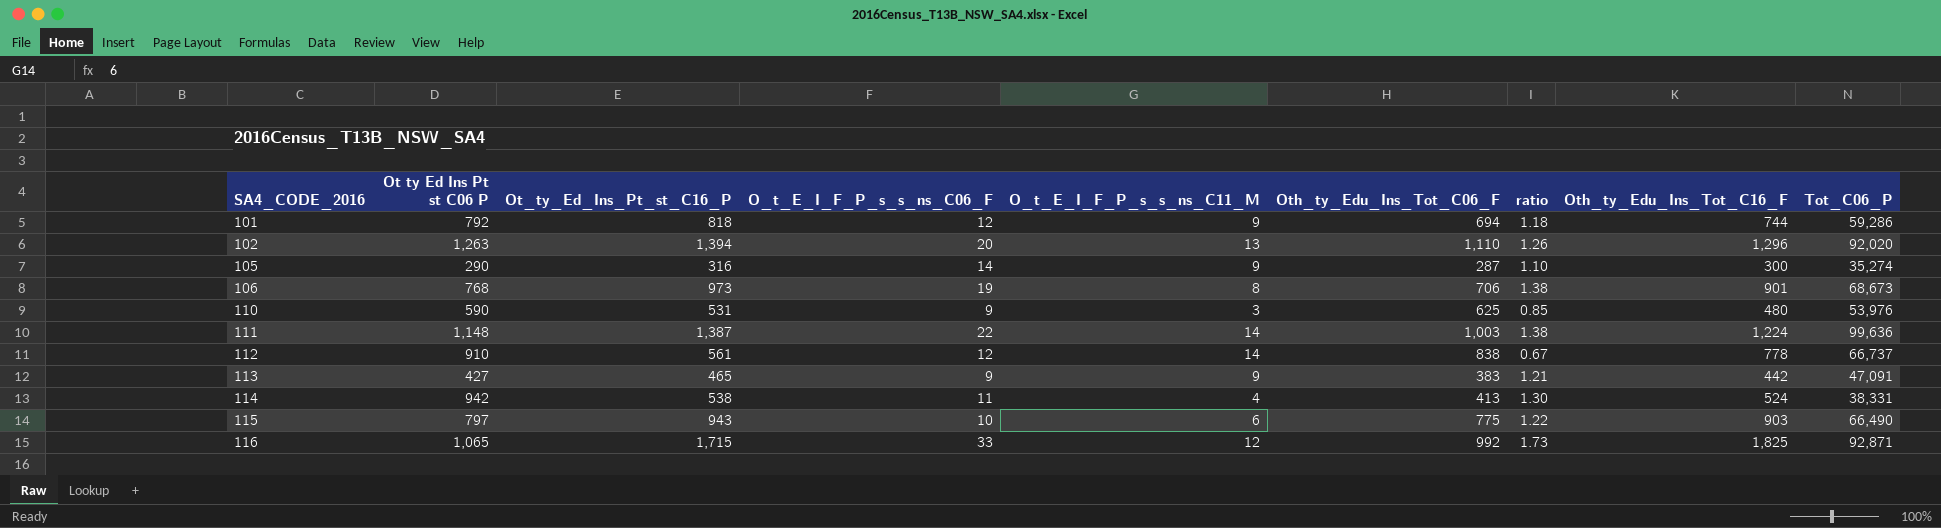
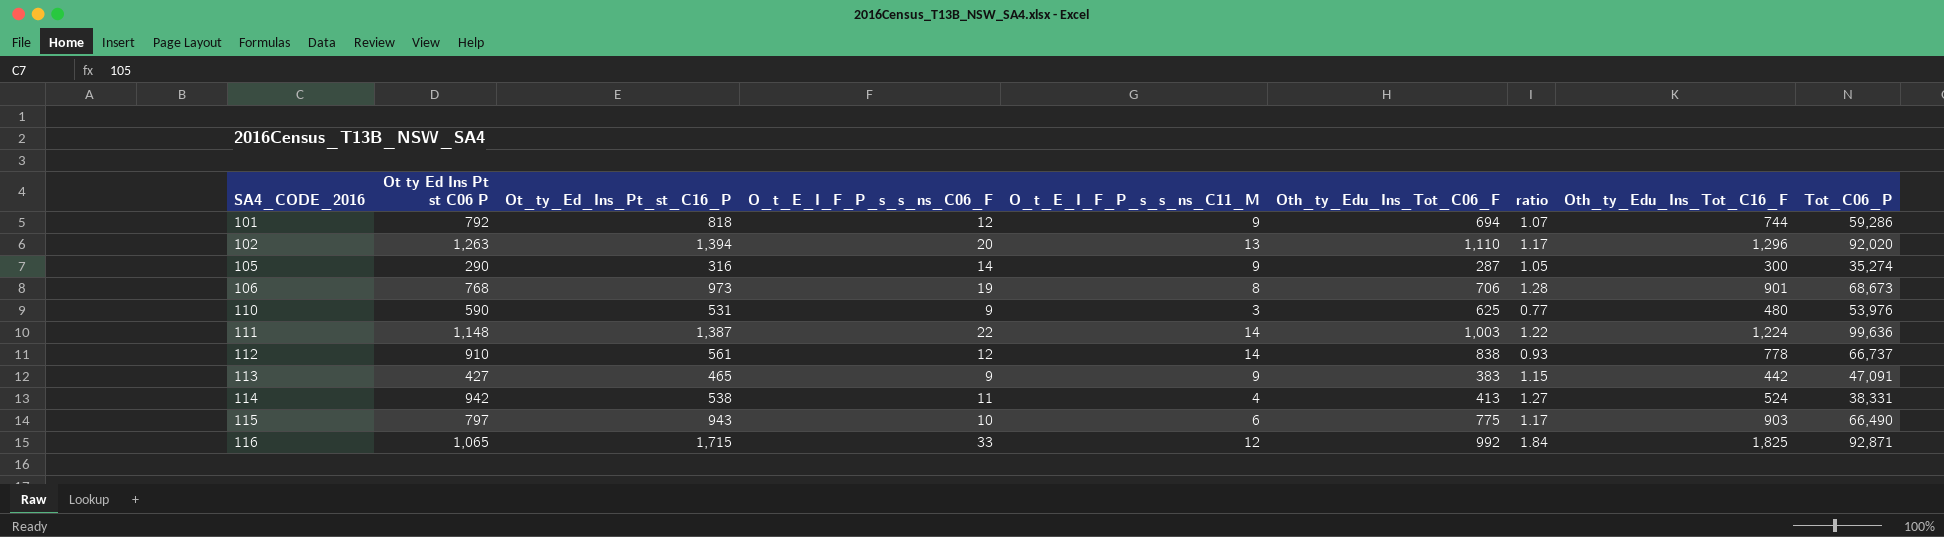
column ratio | formula: [Ot_ty_Ed_Ins_Pt_st_C16_P] / [Oth_ty_Edu_Ins_Tot_C06_F] -> [Oth_ty_Edu_Ins_Tot_C16_F] / [Oth_ty_Edu_Ins_Tot_C06_F]

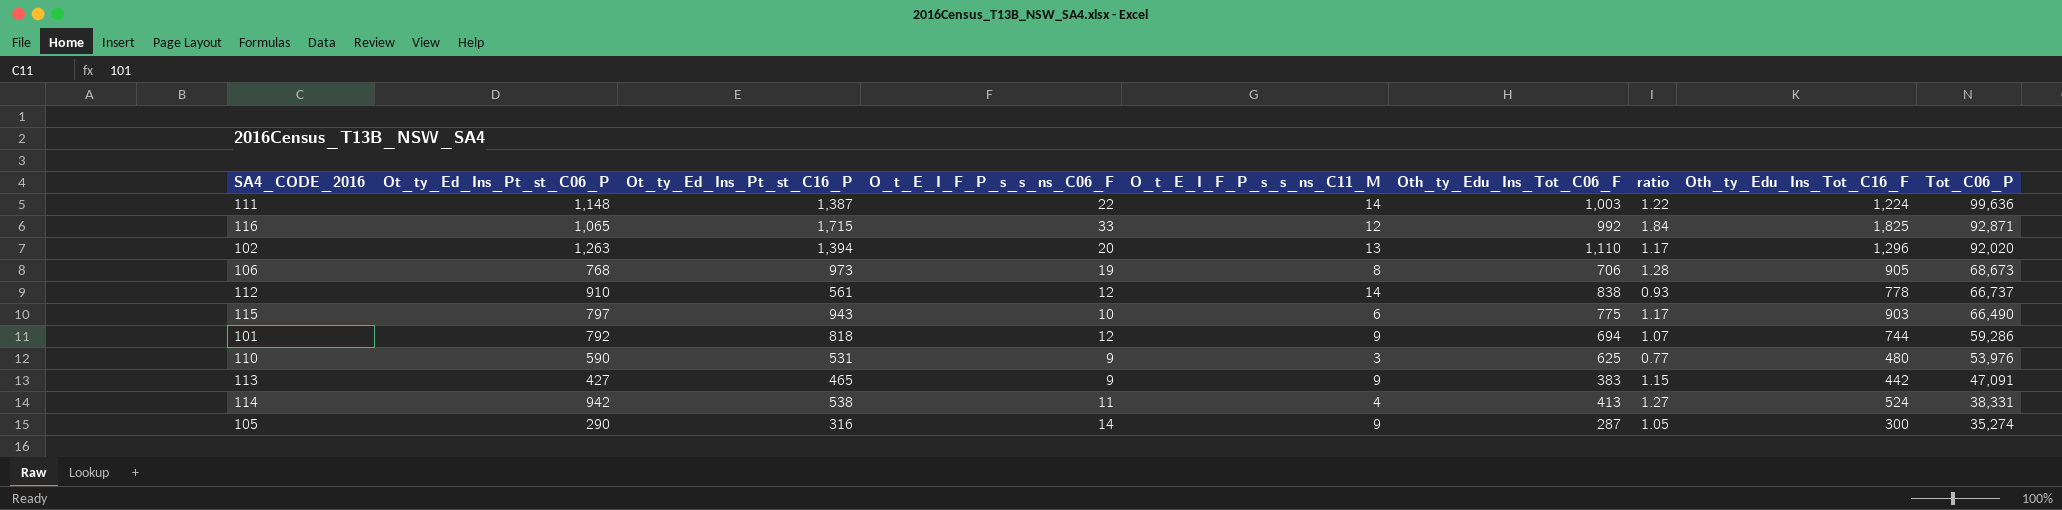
row order: SA4_CODE_2016 ascending -> Tot_C06_P descending
column name: Ot ty Ed Ins Pt st C06 P -> Ot_ty_Ed_Ins_Pt_st_C06_P
106 | Oth_ty_Edu_Ins_Tot_C16_F: 901 -> 905

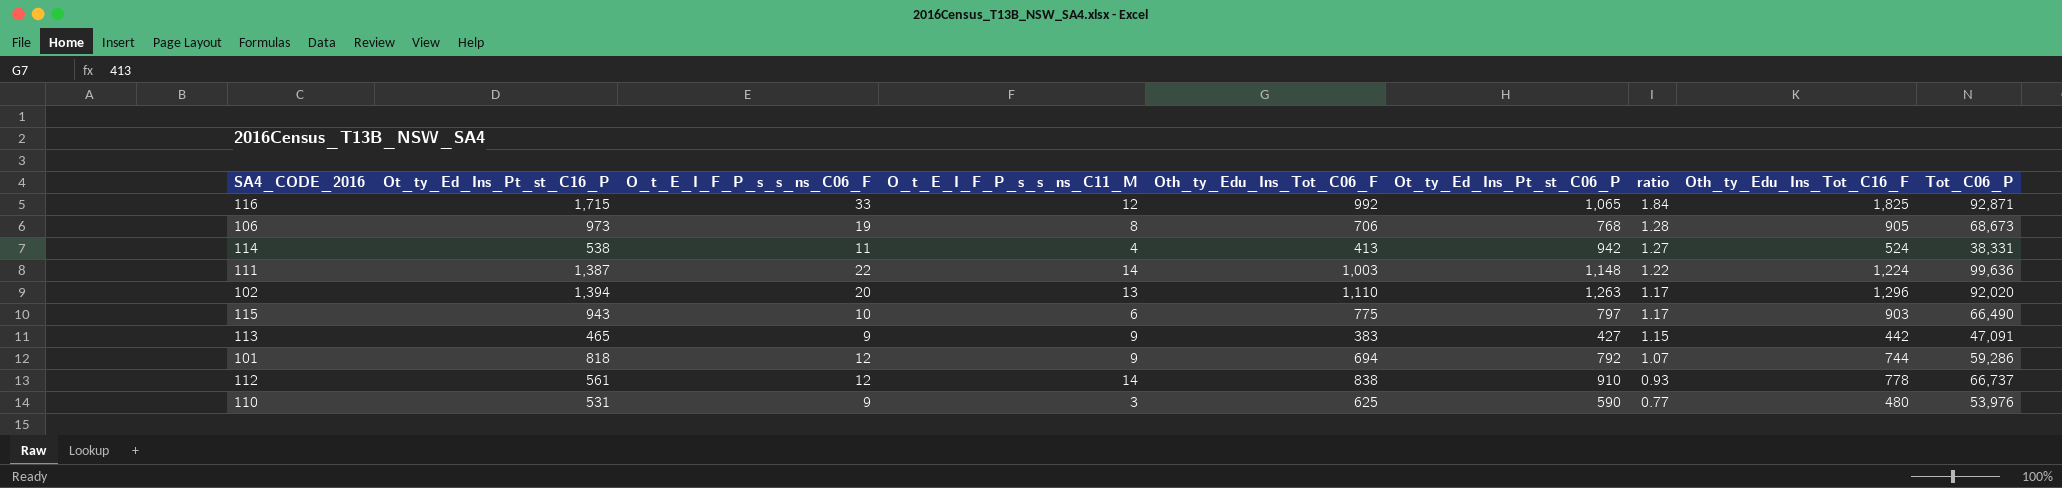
row order: Tot_C06_P descending -> ratio descending
column Ot_ty_Ed_Ins_Pt_st_C06_P | position: 2 -> 6
row 105: 290 | 316 | 14 | 9 | 287 | 1.05 | 300 | 35,274 -> none

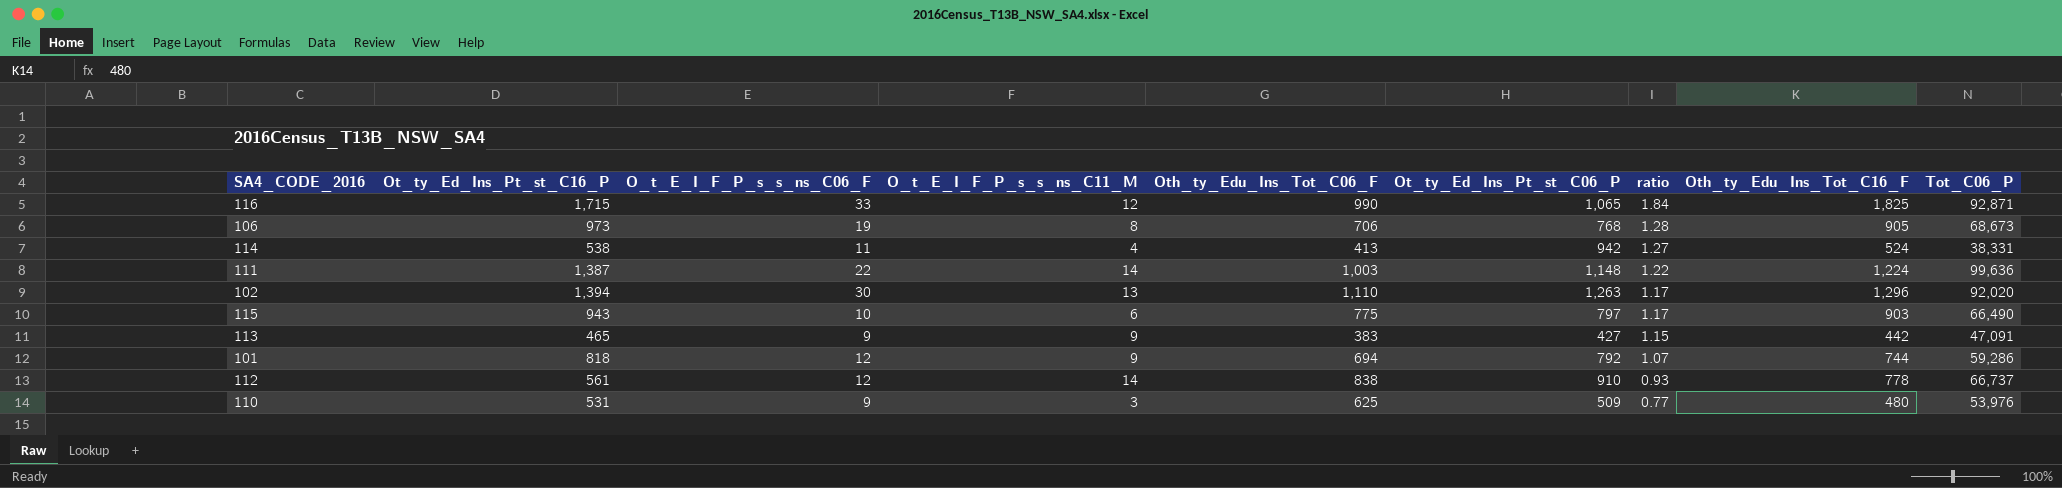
116 | Oth_ty_Edu_Ins_Tot_C06_F: 992 -> 990
102 | O_t_E_I_F_P_s_s_ns_C06_F: 20 -> 30
110 | Ot_ty_Ed_Ins_Pt_st_C06_P: 590 -> 509

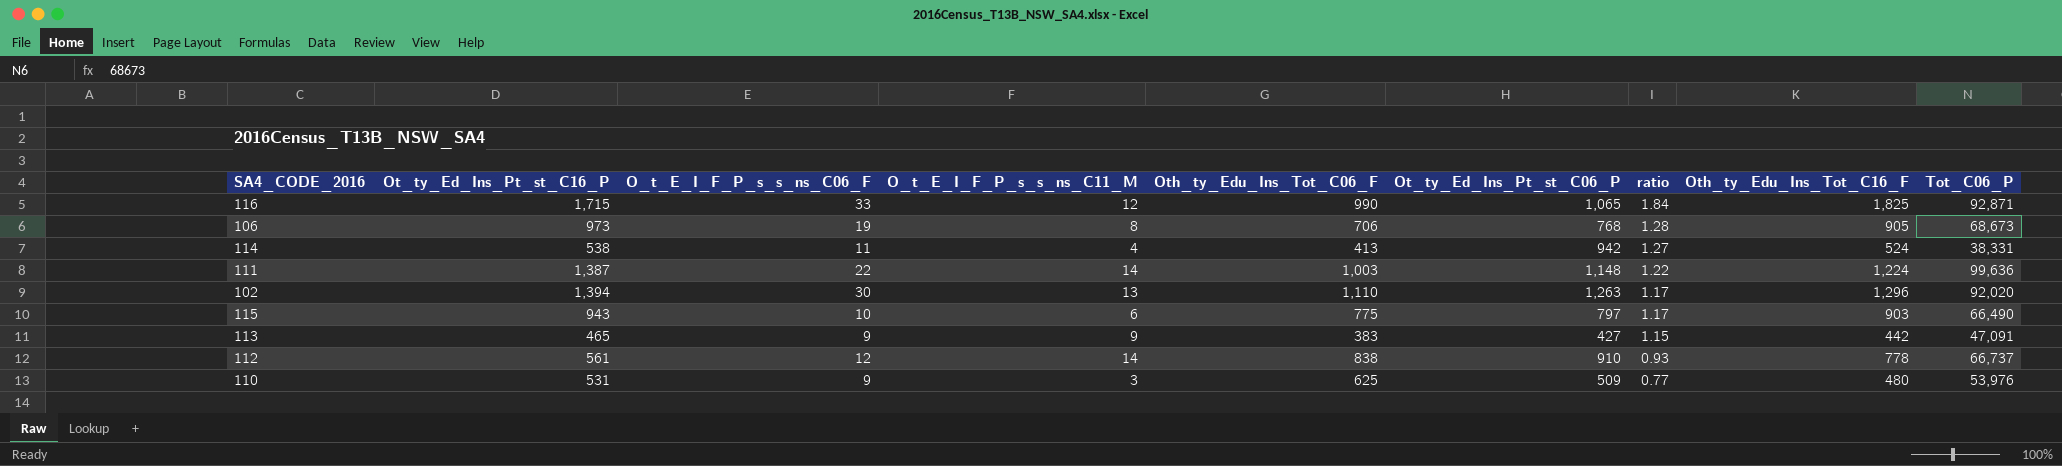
row 101: 818 | 12 | 9 | 694 | 792 | 1.07 | 744 | 59,286 -> none

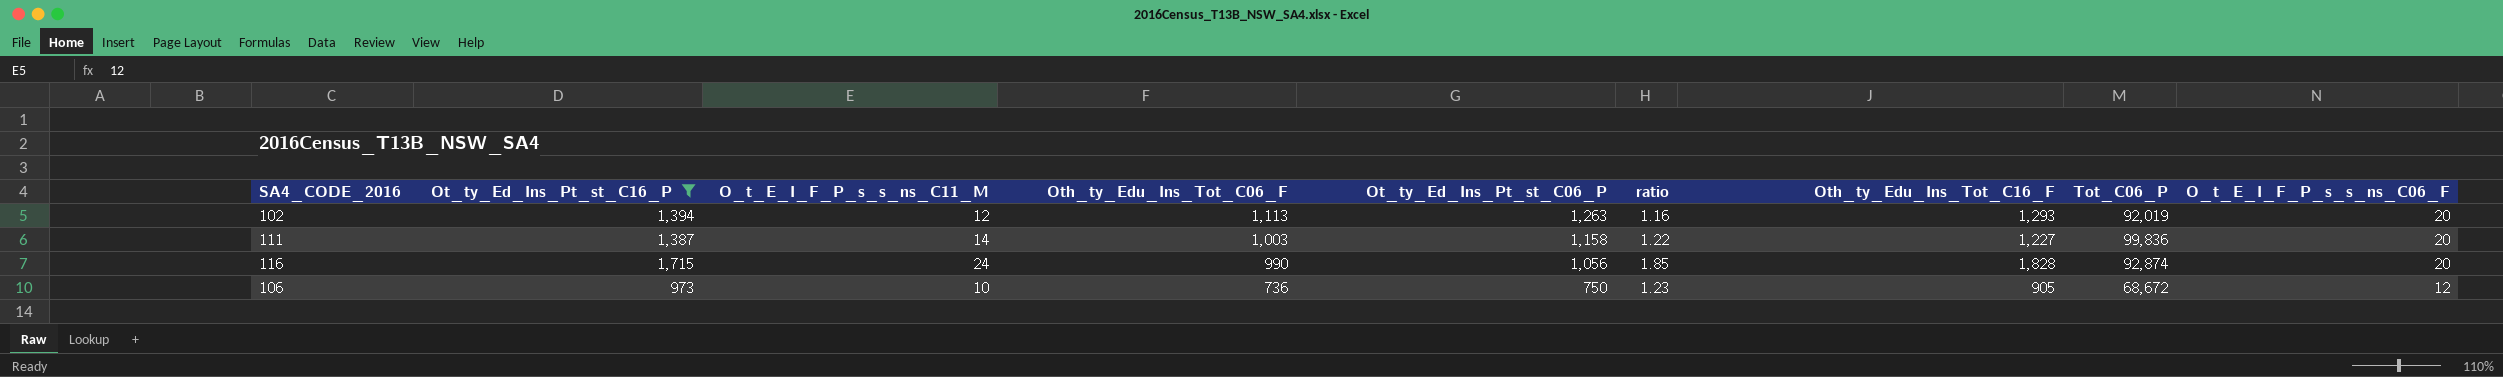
filter: none -> Ot_ty_Ed_Ins_Pt_st_C16_P >= 973
row order: ratio descending -> Oth_ty_Edu_Ins_Tot_C06_F descending
column O_t_E_I_F_P_s_s_ns_C06_F | position: 3 -> 9
102 | O_t_E_I_F_P_s_s_ns_C11_M: 13 -> 12
102 | Oth_ty_Edu_Ins_Tot_C06_F: 1,110 -> 1,113
102 | ratio: 1.17 -> 1.16
102 | Oth_ty_Edu_Ins_Tot_C16_F: 1,296 -> 1,293
102 | Tot_C06_P: 92,020 -> 92,019
102 | O_t_E_I_F_P_s_s_ns_C06_F: 30 -> 20
111 | Ot_ty_Ed_Ins_Pt_st_C06_P: 1,148 -> 1,158
111 | Oth_ty_Edu_Ins_Tot_C16_F: 1,224 -> 1,227
111 | Tot_C06_P: 99,636 -> 99,836
111 | O_t_E_I_F_P_s_s_ns_C06_F: 22 -> 20
116 | O_t_E_I_F_P_s_s_ns_C11_M: 12 -> 24
116 | Ot_ty_Ed_Ins_Pt_st_C06_P: 1,065 -> 1,056
116 | ratio: 1.84 -> 1.85
116 | Oth_ty_Edu_Ins_Tot_C16_F: 1,825 -> 1,828
116 | Tot_C06_P: 92,871 -> 92,874
116 | O_t_E_I_F_P_s_s_ns_C06_F: 33 -> 20
106 | O_t_E_I_F_P_s_s_ns_C11_M: 8 -> 10
106 | Oth_ty_Edu_Ins_Tot_C06_F: 706 -> 736
106 | Ot_ty_Ed_Ins_Pt_st_C06_P: 768 -> 750
106 | ratio: 1.28 -> 1.23
106 | Tot_C06_P: 68,673 -> 68,672
106 | O_t_E_I_F_P_s_s_ns_C06_F: 19 -> 12

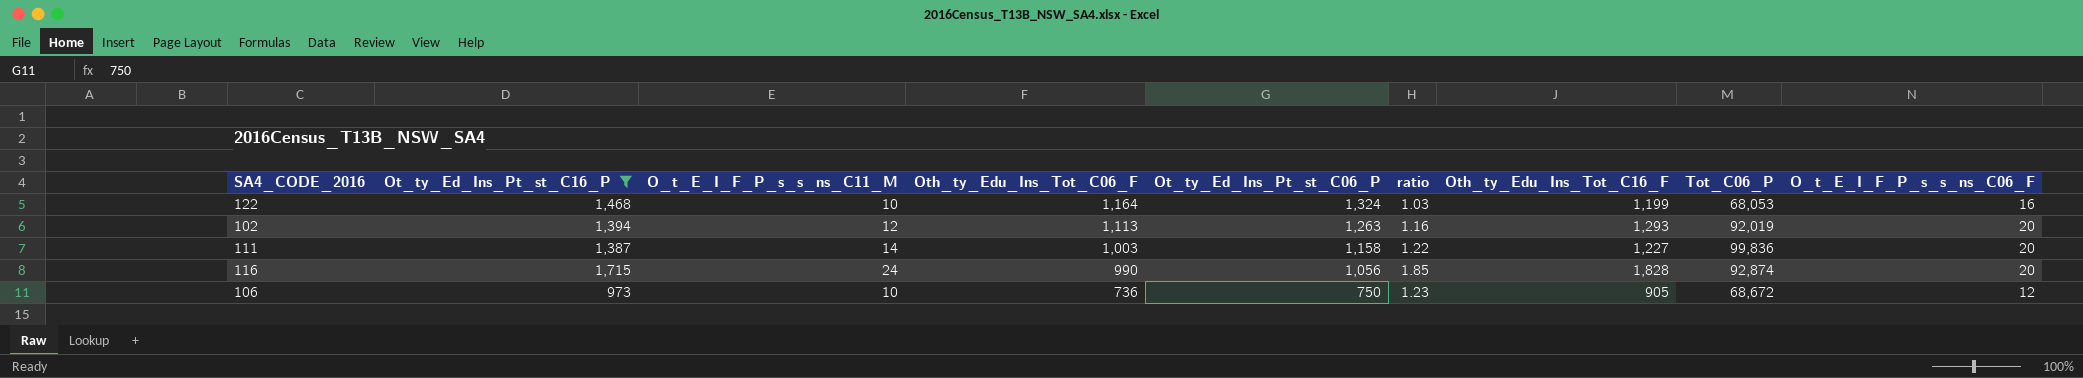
row 122: none -> 1,468 | 10 | 1,164 | 1,324 | 1.03 | 1,199 | 68,053 | 16

